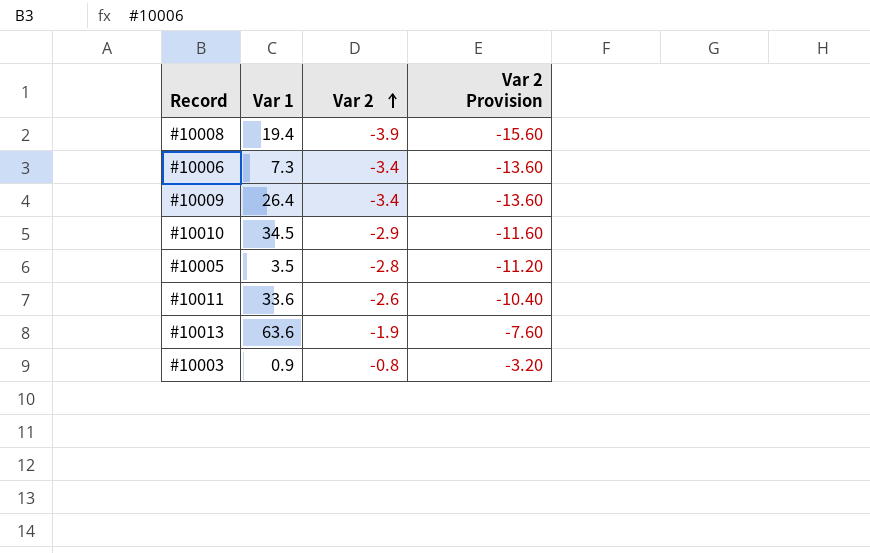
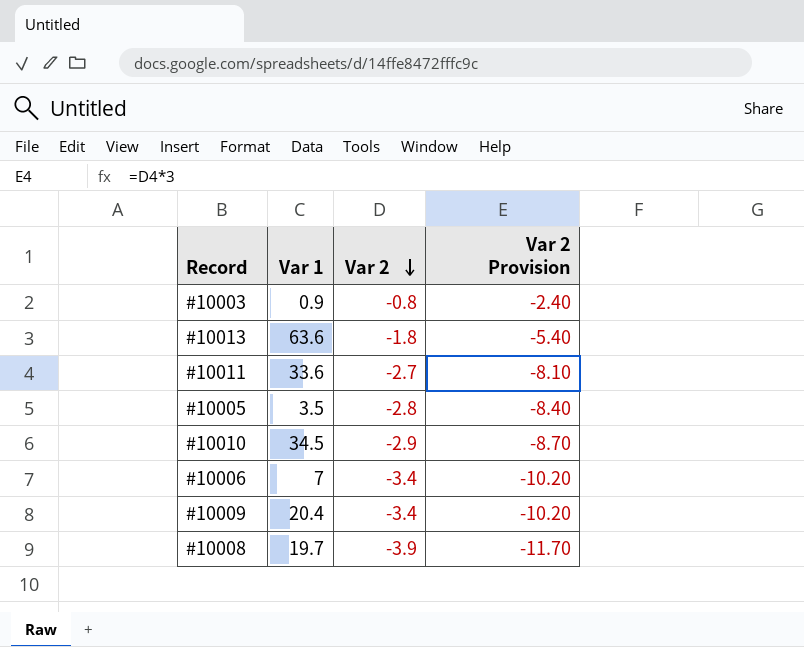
row order: Var 2 ascending -> Var 2 descending
column Var 2 Provision | formula: [Var 2] * 4 -> [Var 2] * 3
#10013 | Var 2: -1.9 -> -1.8
#10011 | Var 2: -2.6 -> -2.7
#10006 | Var 1: 7.3 -> 7
#10009 | Var 1: 26.4 -> 20.4
#10008 | Var 1: 19.4 -> 19.7

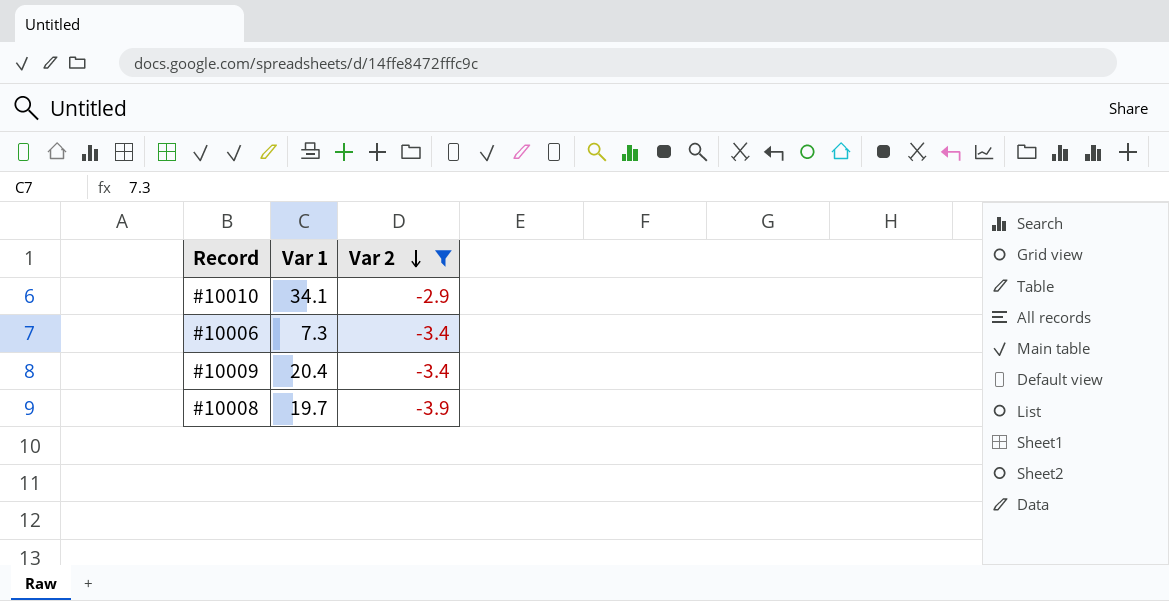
filter: none -> Var 2 <= -2.9
column Var 2 Provision | formula: [Var 2] * 3 -> none
#10010 | Var 1: 34.5 -> 34.1
#10006 | Var 1: 7 -> 7.3

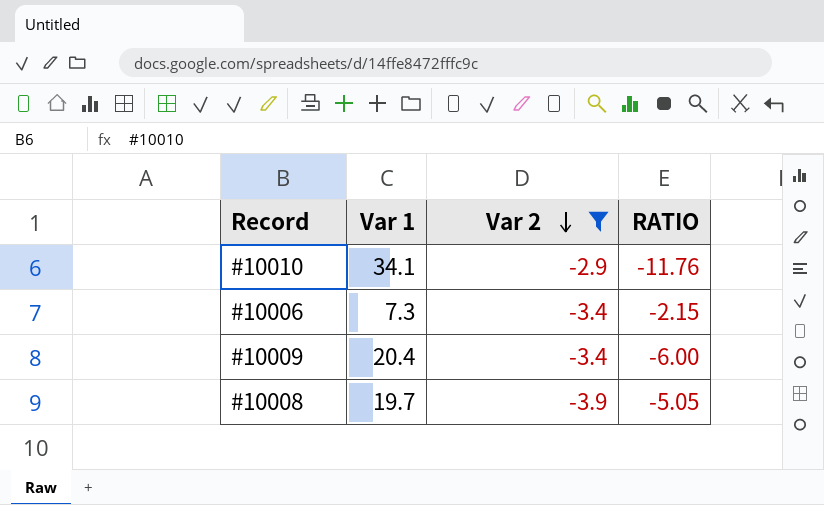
column RATIO | formula: none -> [Var 1] / [Var 2]

